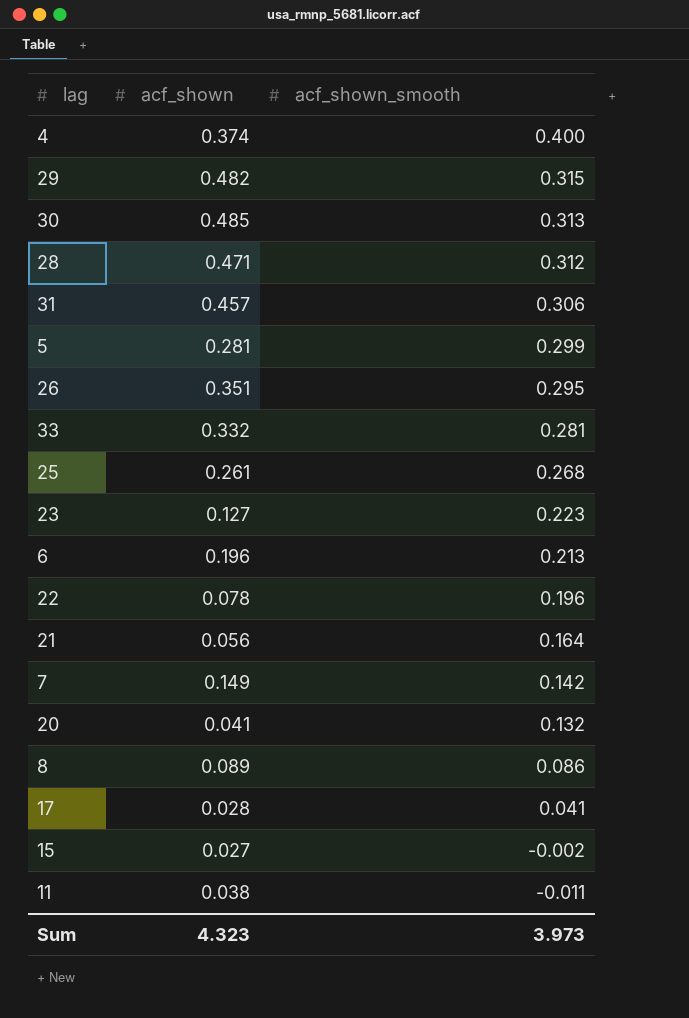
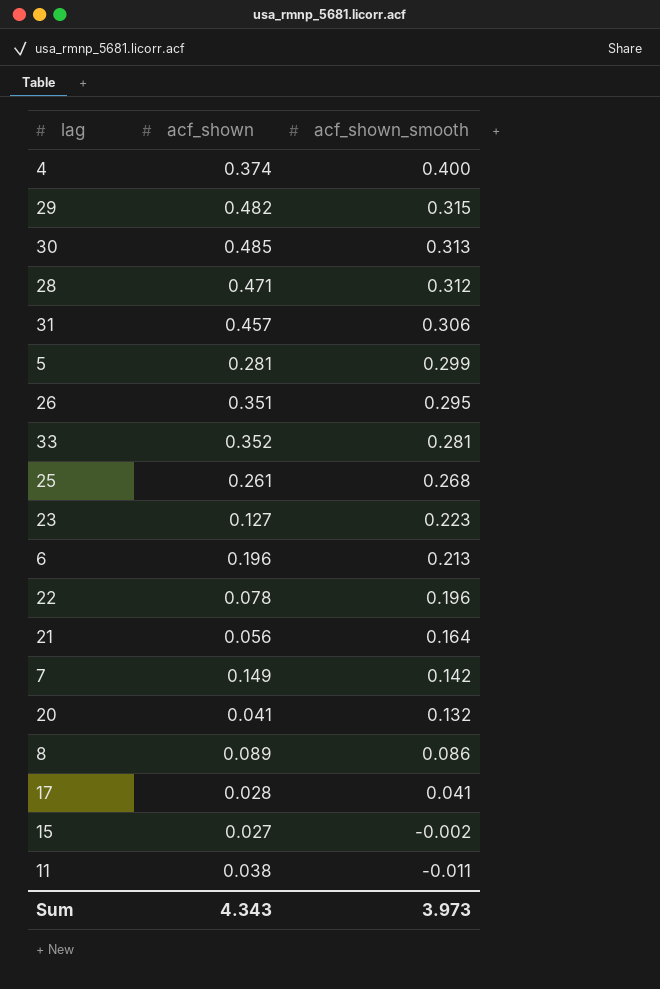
33 | acf_shown: 0.332 -> 0.352
Sum | acf_shown: 4.323 -> 4.343

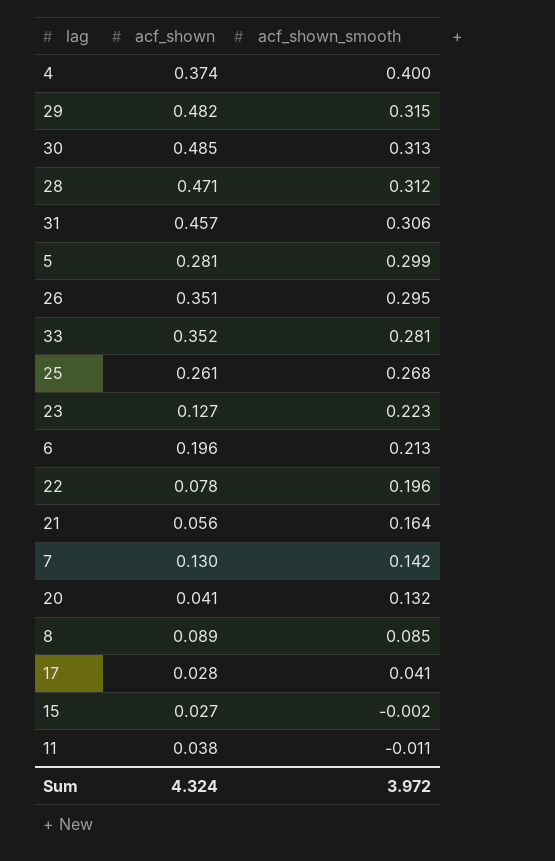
7 | acf_shown: 0.149 -> 0.130
8 | acf_shown_smooth: 0.086 -> 0.085
Sum | acf_shown: 4.343 -> 4.324
Sum | acf_shown_smooth: 3.973 -> 3.972

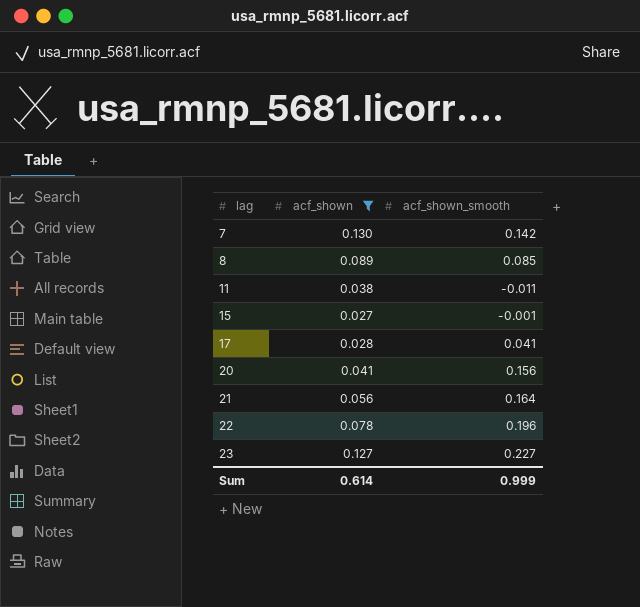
filter: none -> acf_shown <= 0.130
row order: acf_shown_smooth descending -> lag ascending
15 | acf_shown_smooth: -0.002 -> -0.001
20 | acf_shown_smooth: 0.132 -> 0.156
23 | acf_shown_smooth: 0.223 -> 0.227
Sum | acf_shown: 4.324 -> 0.614
Sum | acf_shown_smooth: 3.972 -> 0.999

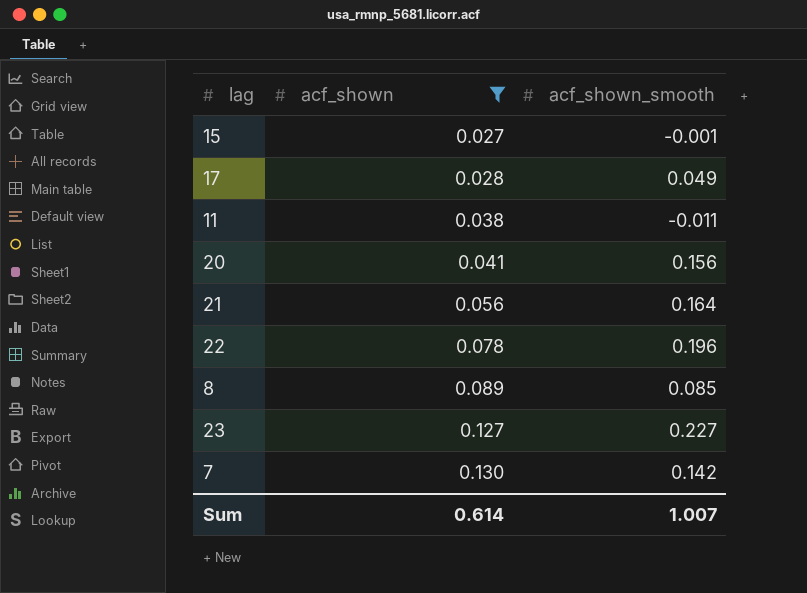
row order: lag ascending -> acf_shown ascending
17 | acf_shown_smooth: 0.041 -> 0.049
Sum | acf_shown_smooth: 0.999 -> 1.007

